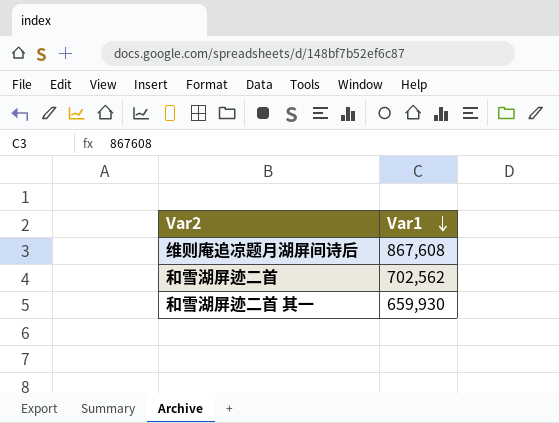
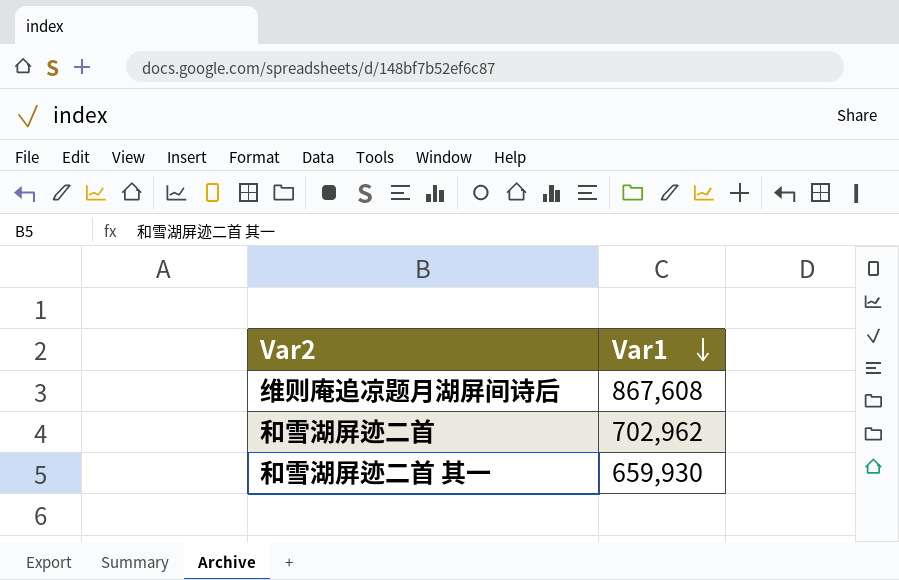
和雪湖屏迹二首 | Var1: 702,562 -> 702,962

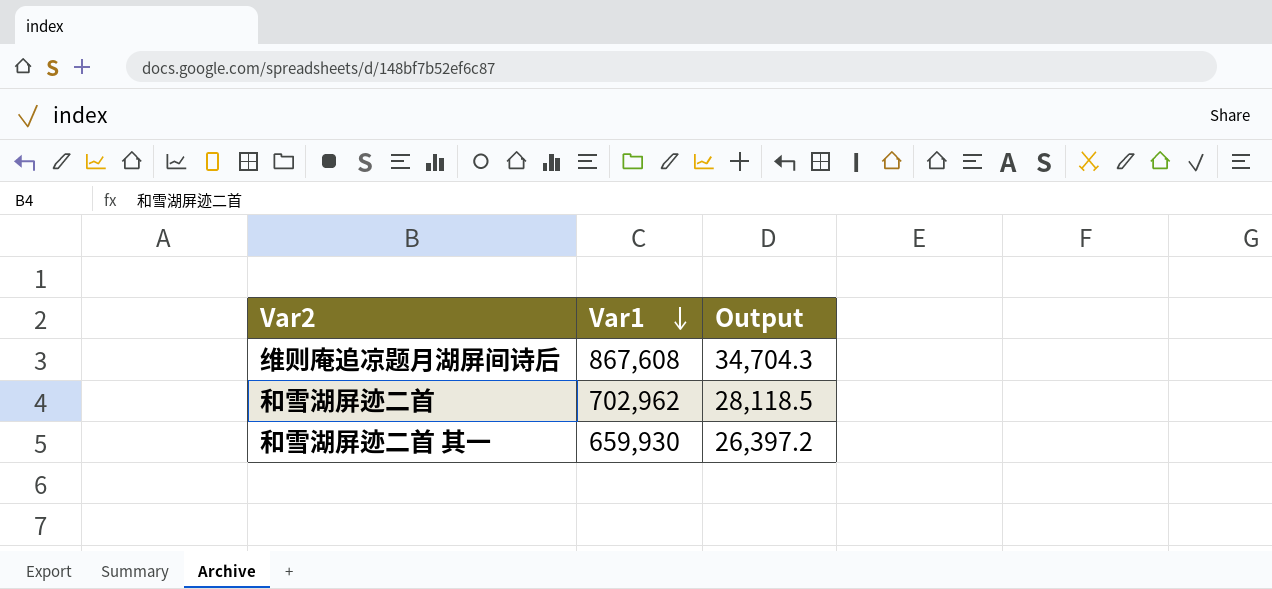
column Output | formula: none -> [Var1] * 0.04

